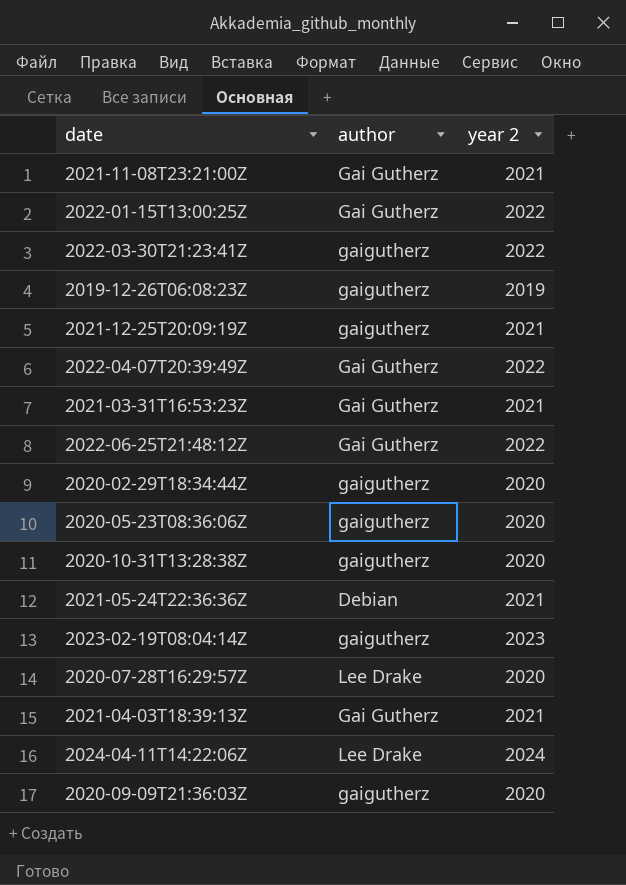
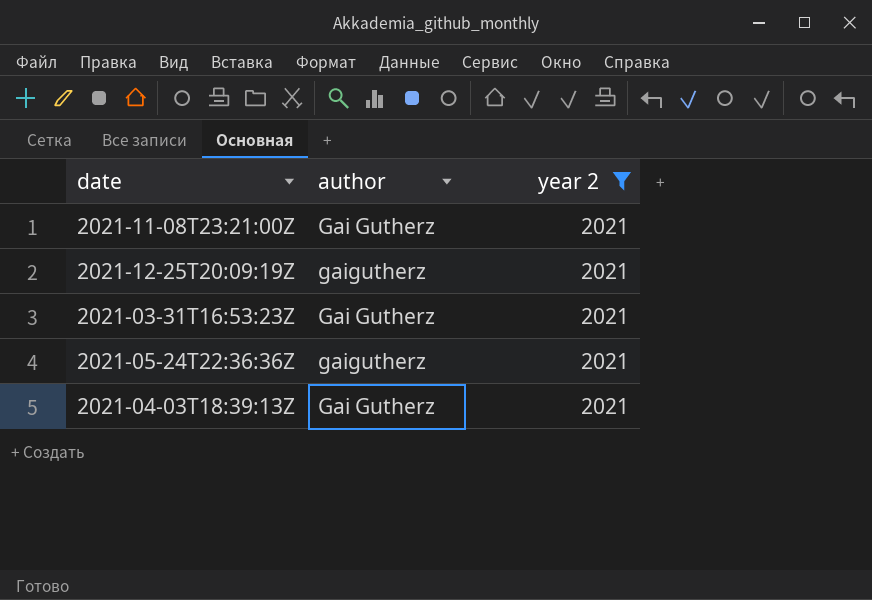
filter: none -> year 2 = 2021
2021-05-24T22:36:36Z | author: Debian -> gaigutherz

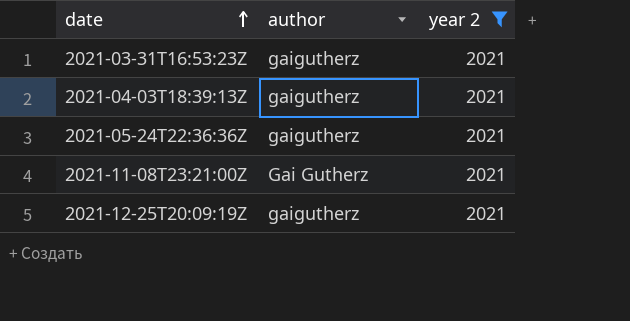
row order: none -> date ascending
2021-03-31T16:53:23Z | author: Gai Gutherz -> gaigutherz
2021-04-03T18:39:13Z | author: Gai Gutherz -> gaigutherz

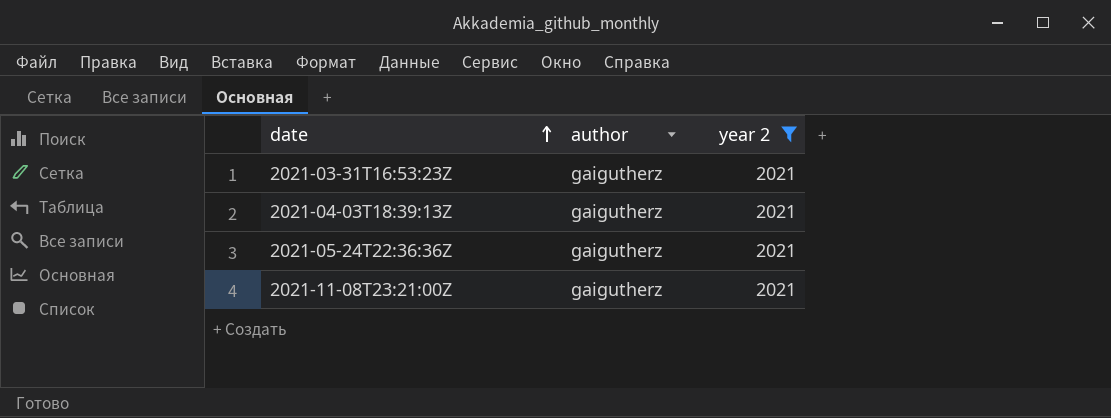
row 2021-12-25T20:09:19Z: gaigutherz | 2021 -> none
2021-11-08T23:21:00Z | author: Gai Gutherz -> gaigutherz

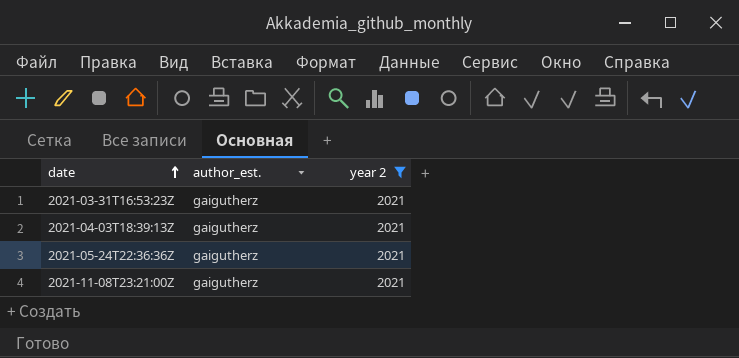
column name: author -> author_est.

